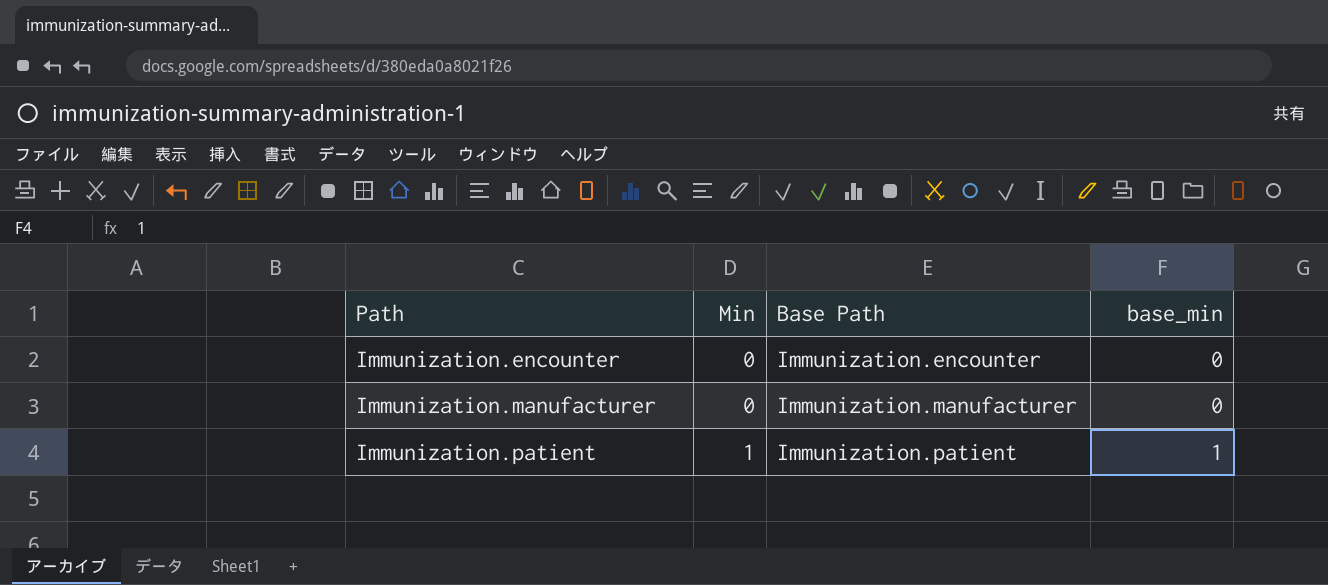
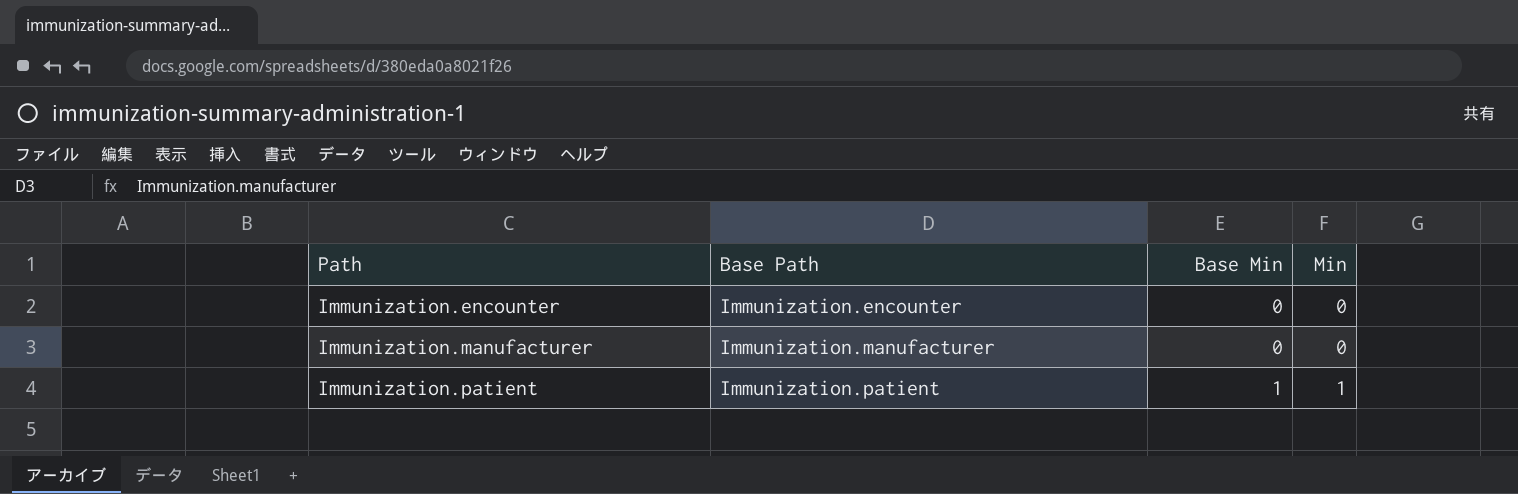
column name: base_min -> Base Min
column Min | position: 2 -> 4

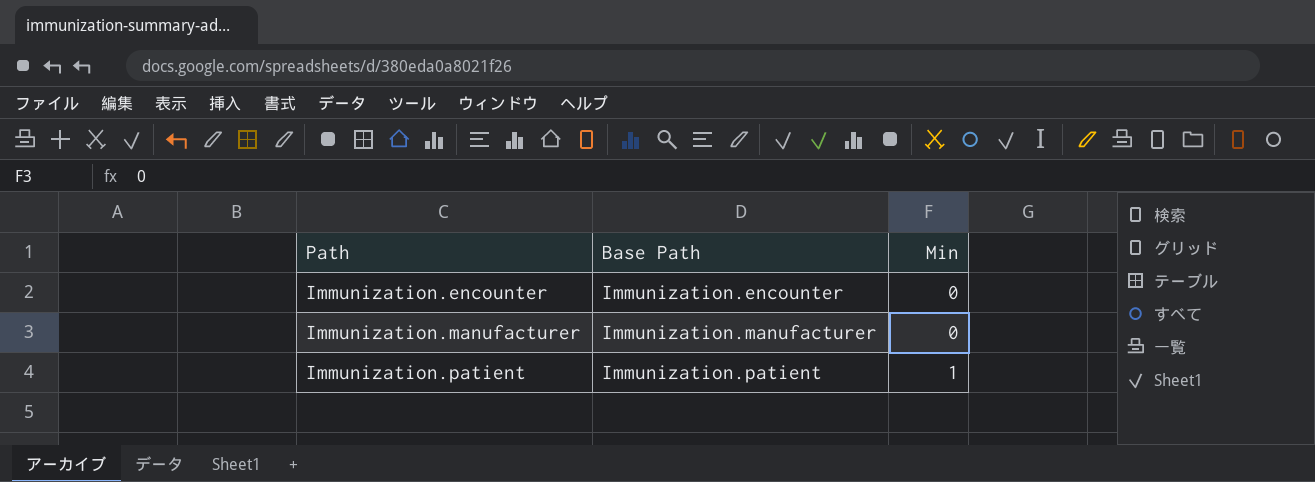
column Base Min | position: 3 -> none

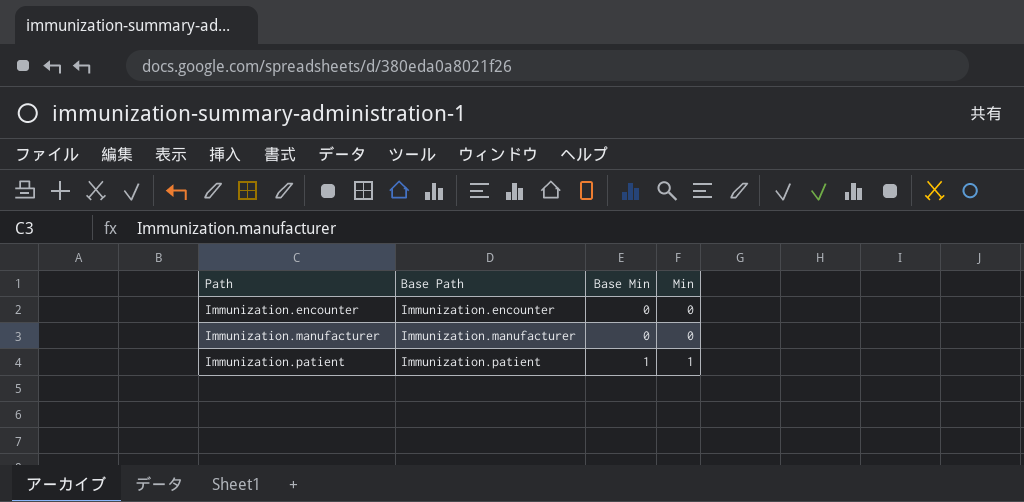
column Base Min | position: none -> 3

